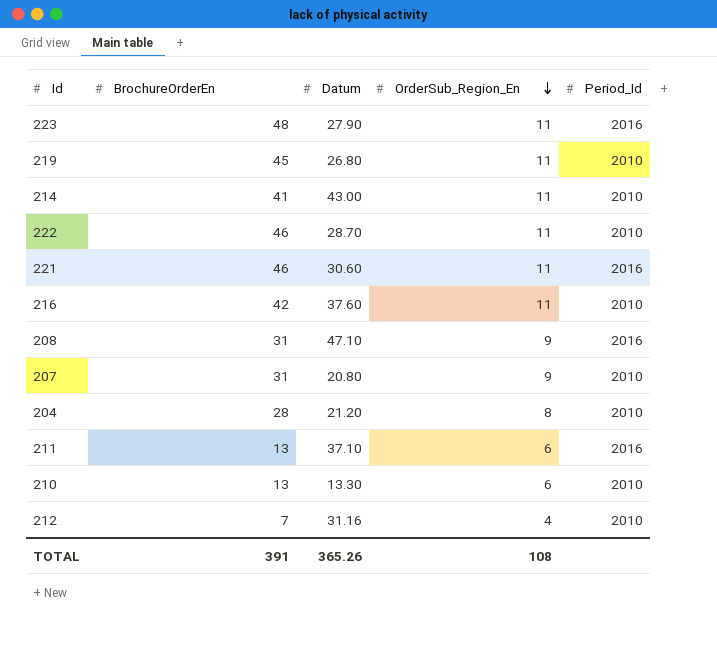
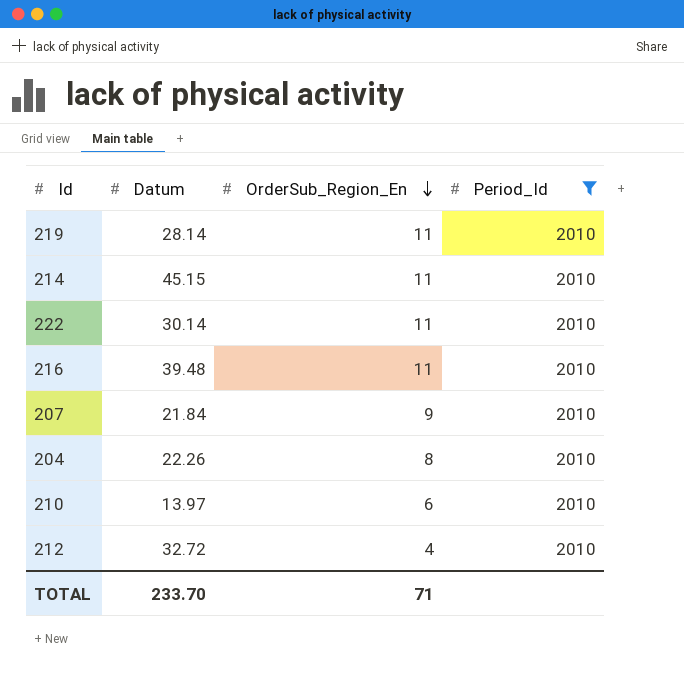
filter: none -> Period_Id = 2010
column BrochureOrderEn | position: 2 -> none
219 | Datum: 26.80 -> 28.14
214 | Datum: 43.00 -> 45.15
222 | Datum: 28.70 -> 30.14
216 | Datum: 37.60 -> 39.48
207 | Datum: 20.80 -> 21.84
204 | Datum: 21.20 -> 22.26
210 | Datum: 13.30 -> 13.97
212 | Datum: 31.16 -> 32.72
TOTAL | Datum: 365.26 -> 233.70
TOTAL | OrderSub_Region_En: 108 -> 71

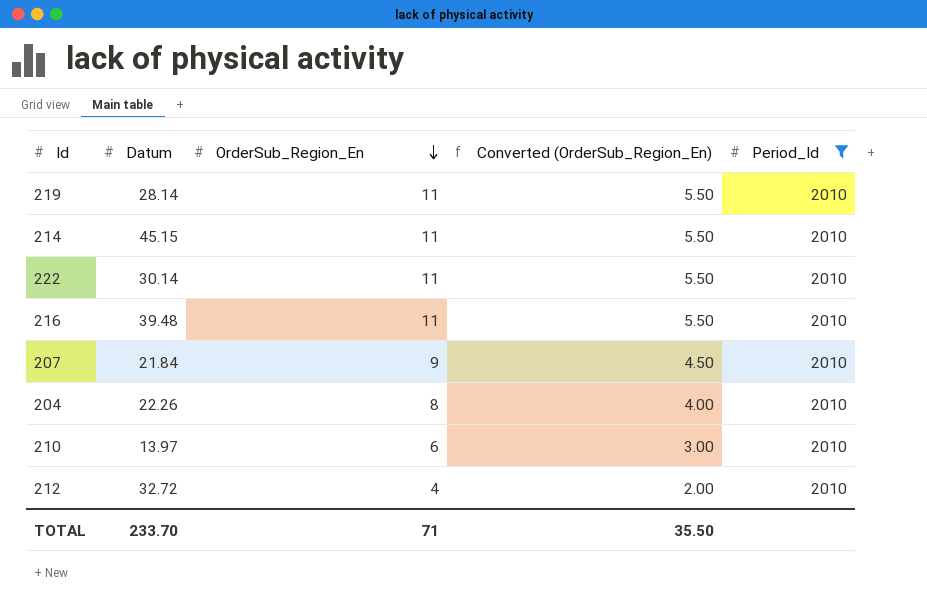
column Converted (OrderSub_Region_En) | formula: none -> [OrderSub_Region_En] * 0.5

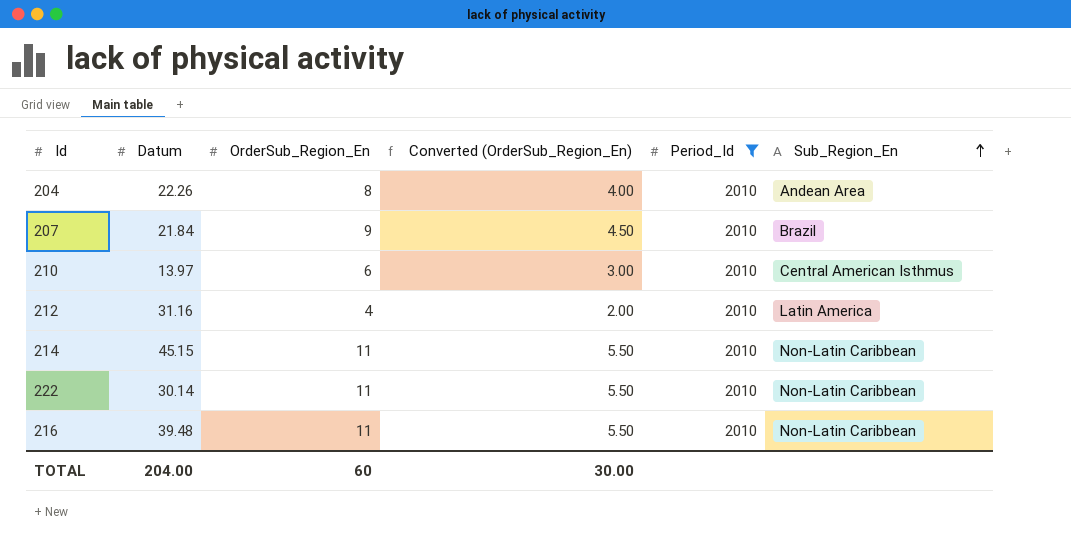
row order: OrderSub_Region_En descending -> Sub_Region_En ascending
column Sub_Region_En | position: none -> 6
row 219: 28.14 | 11 | 5.50 | 2010 -> none
212 | Datum: 32.72 -> 31.16
TOTAL | Datum: 233.70 -> 204.00
TOTAL | OrderSub_Region_En: 71 -> 60
TOTAL | Converted (OrderSub_Region_En): 35.50 -> 30.00

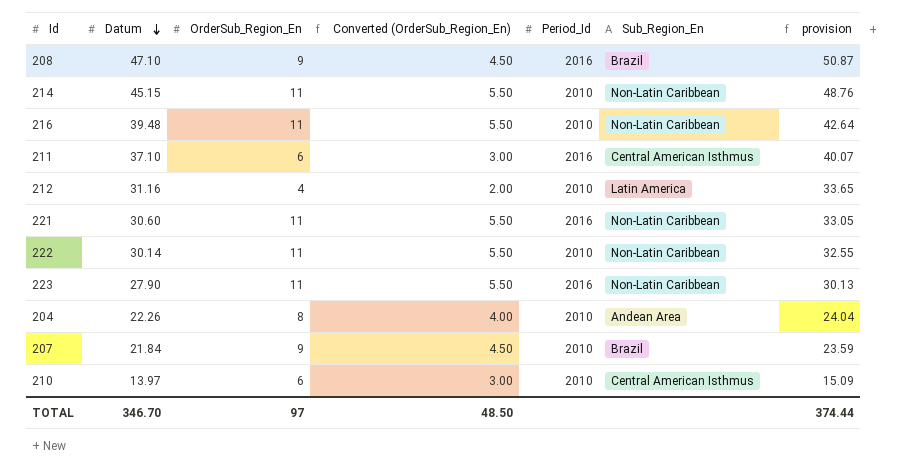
filter: Period_Id = 2010 -> none
row order: Sub_Region_En ascending -> Datum descending
column provision | formula: none -> [Datum] * 1.08
TOTAL | Datum: 204.00 -> 346.70
TOTAL | OrderSub_Region_En: 60 -> 97
TOTAL | Converted (OrderSub_Region_En): 30.00 -> 48.50

